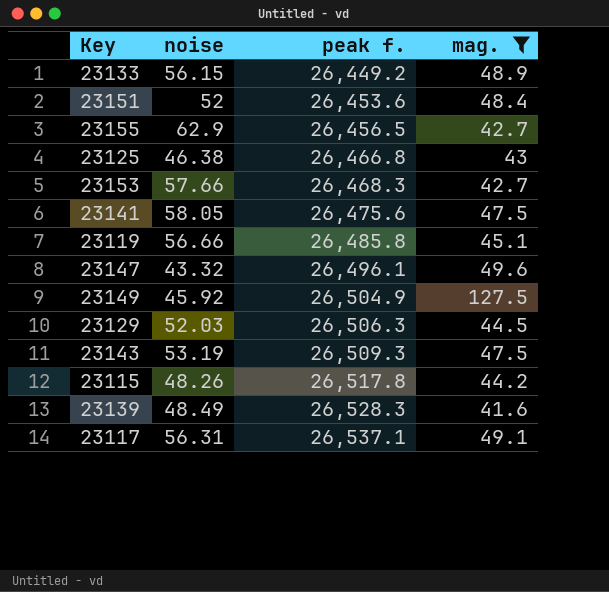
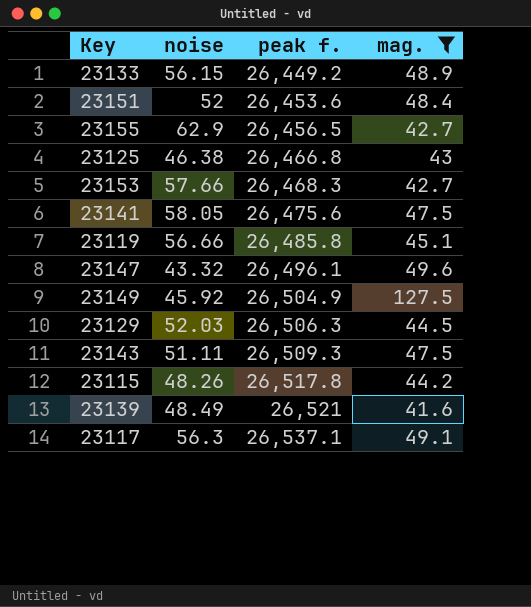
23143 | noise: 53.19 -> 51.11
23139 | peak f.: 26,528.3 -> 26,521
23117 | noise: 56.31 -> 56.3

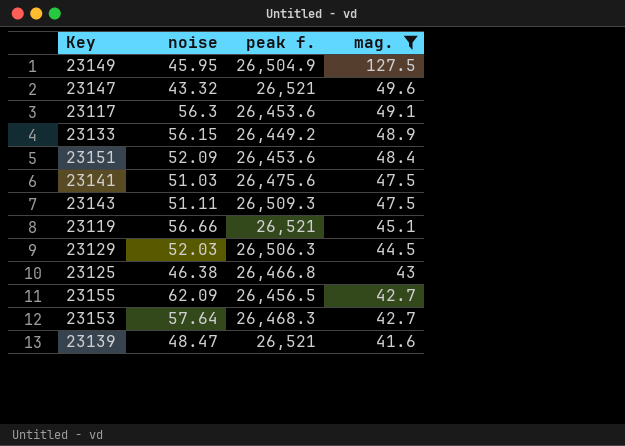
row order: peak f. ascending -> mag. descending
row 23115: 48.26 | 26,517.8 | 44.2 -> none
23149 | noise: 45.92 -> 45.95
23147 | peak f.: 26,496.1 -> 26,521
23117 | peak f.: 26,537.1 -> 26,453.6
23151 | noise: 52 -> 52.09
23141 | noise: 58.05 -> 51.03
23119 | peak f.: 26,485.8 -> 26,521
23155 | noise: 62.9 -> 62.09
23153 | noise: 57.66 -> 57.64
23139 | noise: 48.49 -> 48.47

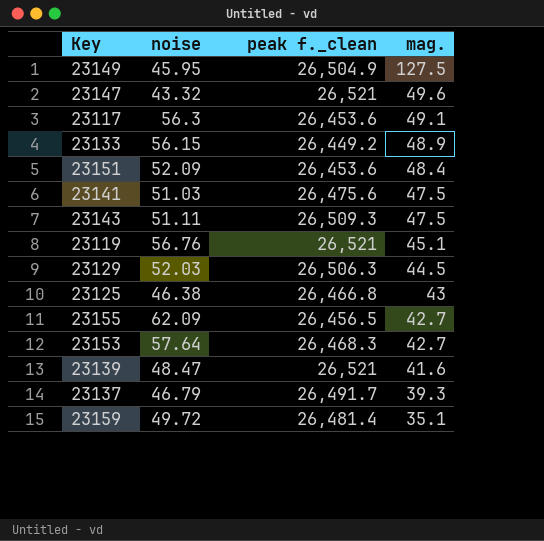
filter: mag. >= 41.6 -> none
column name: peak f. -> peak f._clean
23119 | noise: 56.66 -> 56.76

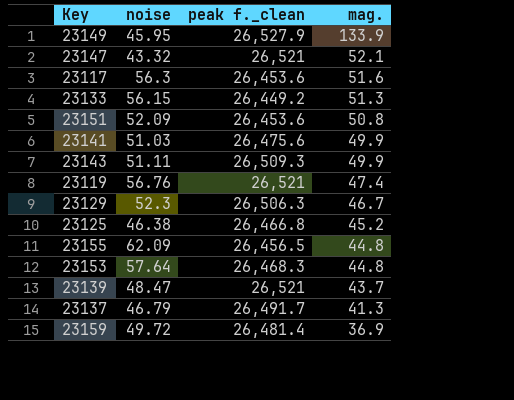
23149 | peak f._clean: 26,504.9 -> 26,527.9
23149 | mag.: 127.5 -> 133.9
23147 | mag.: 49.6 -> 52.1
23117 | mag.: 49.1 -> 51.6
23133 | mag.: 48.9 -> 51.3
23151 | mag.: 48.4 -> 50.8
23141 | mag.: 47.5 -> 49.9
23143 | mag.: 47.5 -> 49.9
23119 | mag.: 45.1 -> 47.4
23129 | noise: 52.03 -> 52.3
23129 | mag.: 44.5 -> 46.7
23125 | mag.: 43 -> 45.2
23155 | mag.: 42.7 -> 44.8
23153 | mag.: 42.7 -> 44.8
23139 | mag.: 41.6 -> 43.7
23137 | mag.: 39.3 -> 41.3
23159 | mag.: 35.1 -> 36.9

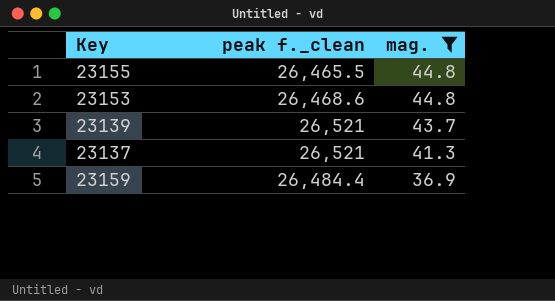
filter: none -> mag. <= 44.8
column noise | position: 2 -> none
23155 | peak f._clean: 26,456.5 -> 26,465.5
23153 | peak f._clean: 26,468.3 -> 26,468.6
23137 | peak f._clean: 26,491.7 -> 26,521
23159 | peak f._clean: 26,481.4 -> 26,484.4

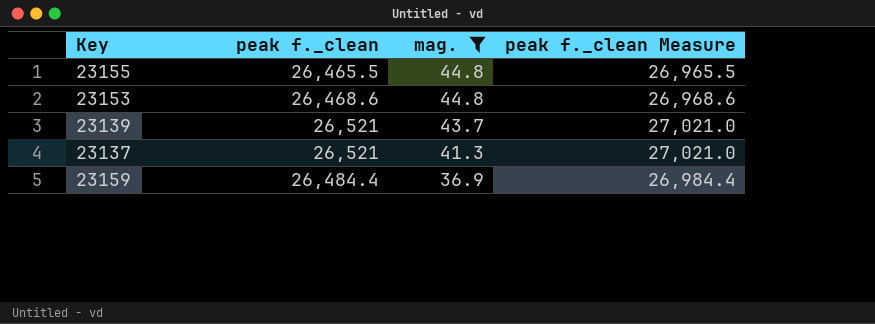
column peak f._clean Measure | formula: none -> [peak f._clean] + 500

